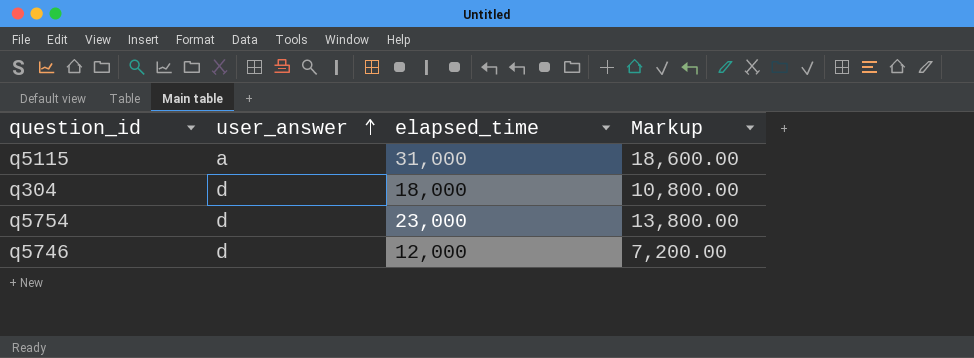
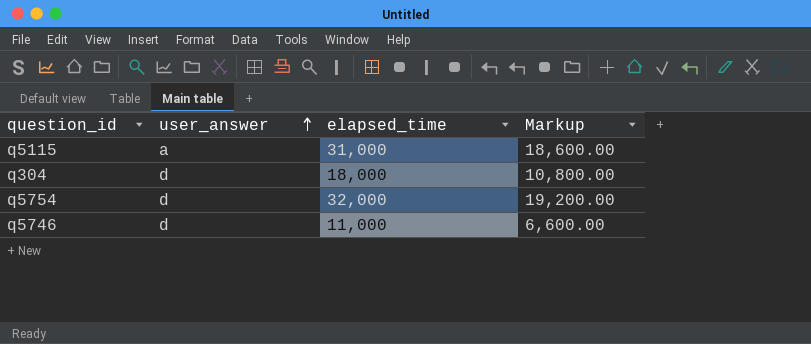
q5754 | elapsed_time: 23,000 -> 32,000
q5754 | Markup: 13,800.00 -> 19,200.00
q5746 | elapsed_time: 12,000 -> 11,000
q5746 | Markup: 7,200.00 -> 6,600.00

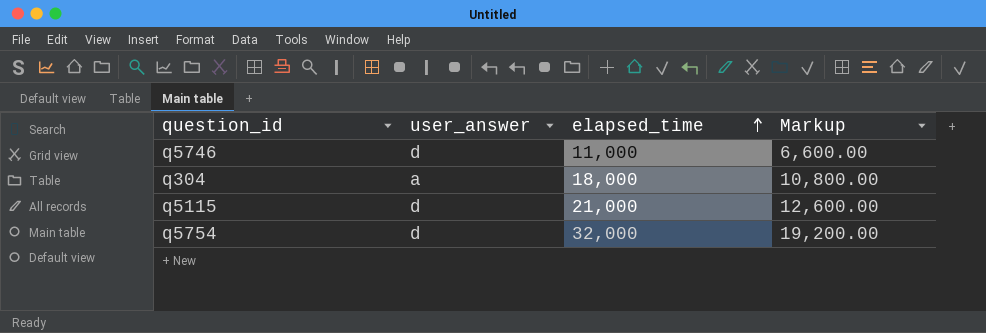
row order: user_answer ascending -> elapsed_time ascending
q304 | user_answer: d -> a
q5115 | user_answer: a -> d
q5115 | elapsed_time: 31,000 -> 21,000
q5115 | Markup: 18,600.00 -> 12,600.00

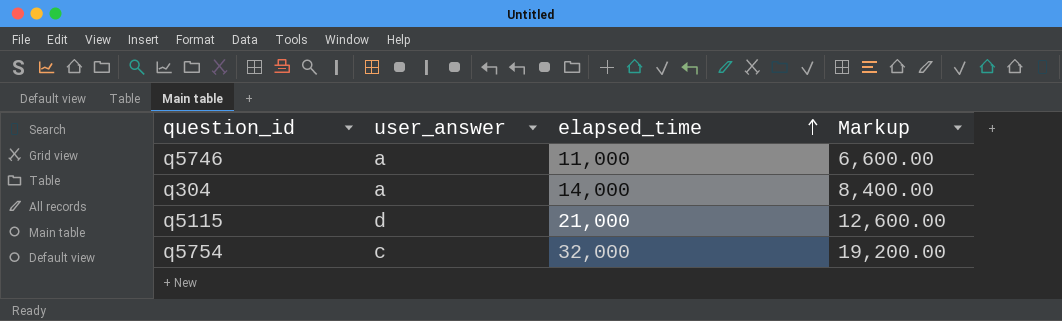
q5746 | user_answer: d -> a
q304 | elapsed_time: 18,000 -> 14,000
q304 | Markup: 10,800.00 -> 8,400.00
q5754 | user_answer: d -> c

